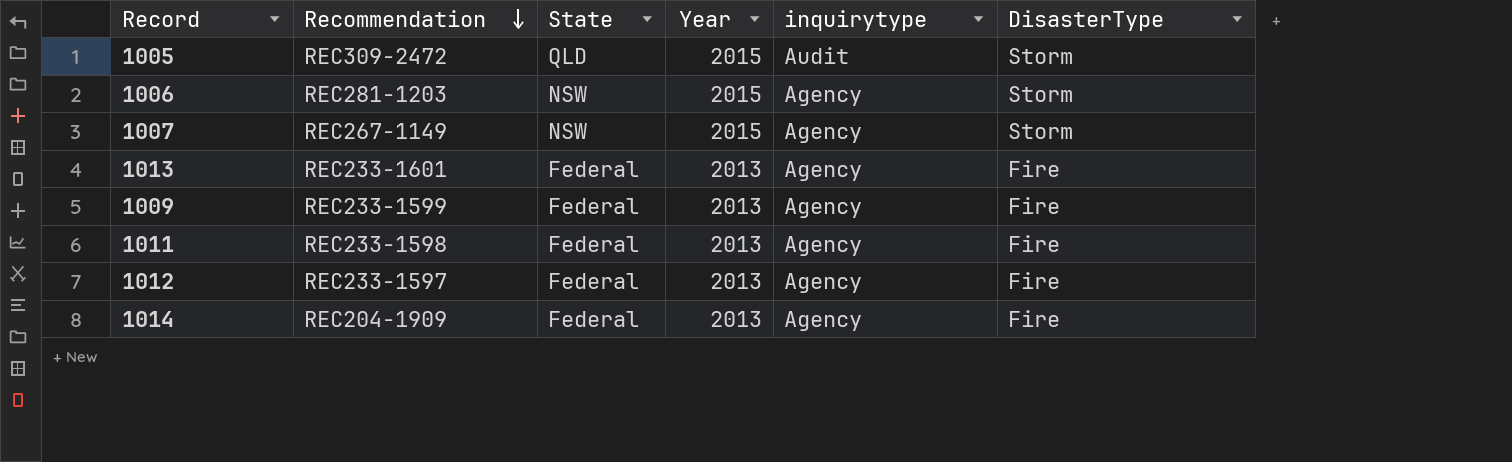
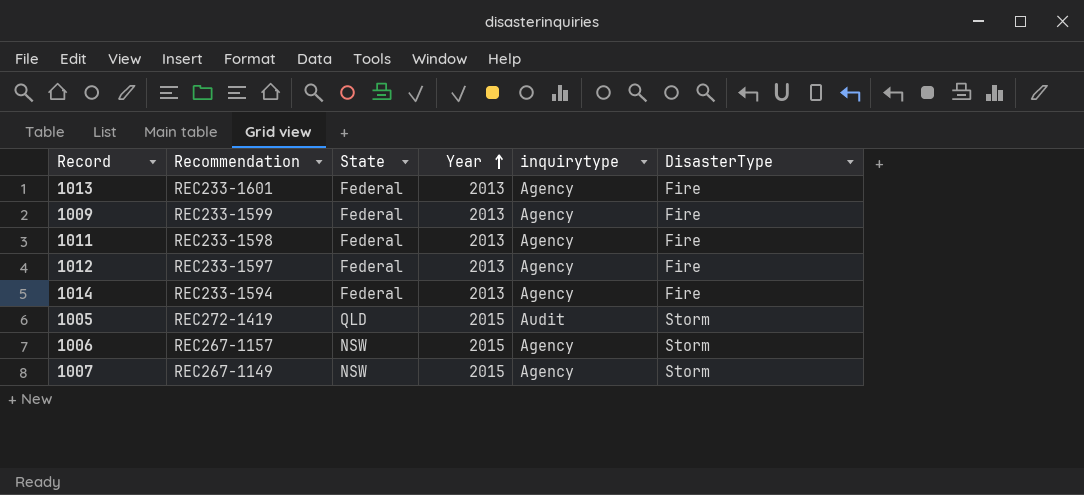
row order: Recommendation descending -> Year ascending
1014 | Recommendation: REC204-1909 -> REC233-1594
1005 | Recommendation: REC309-2472 -> REC272-1419
1006 | Recommendation: REC281-1203 -> REC267-1157

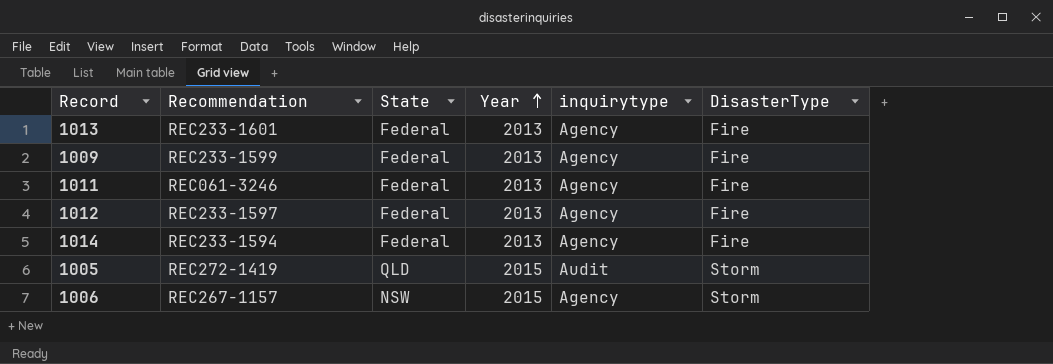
row 1007: REC267-1149 | NSW | 2015 | Agency | Storm -> none
1011 | Recommendation: REC233-1598 -> REC061-3246

